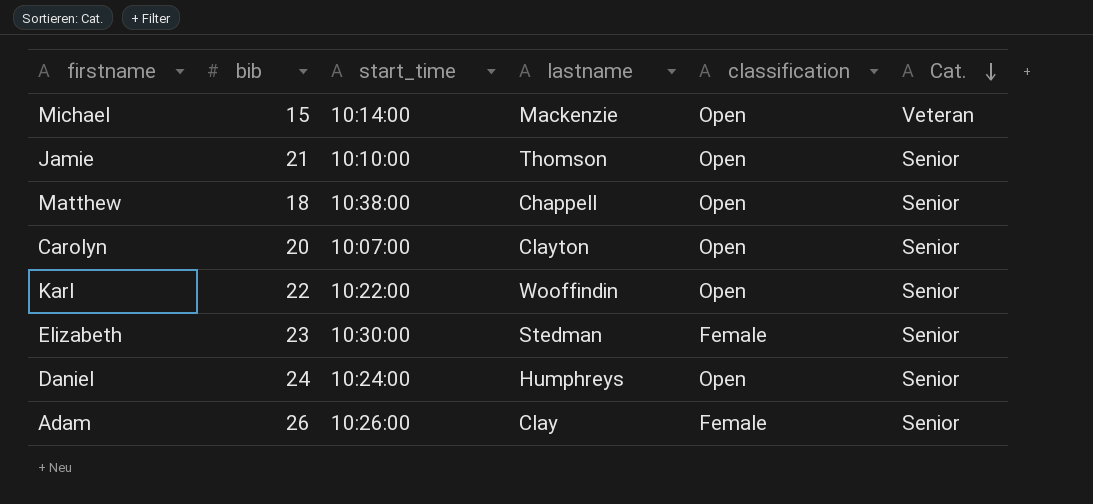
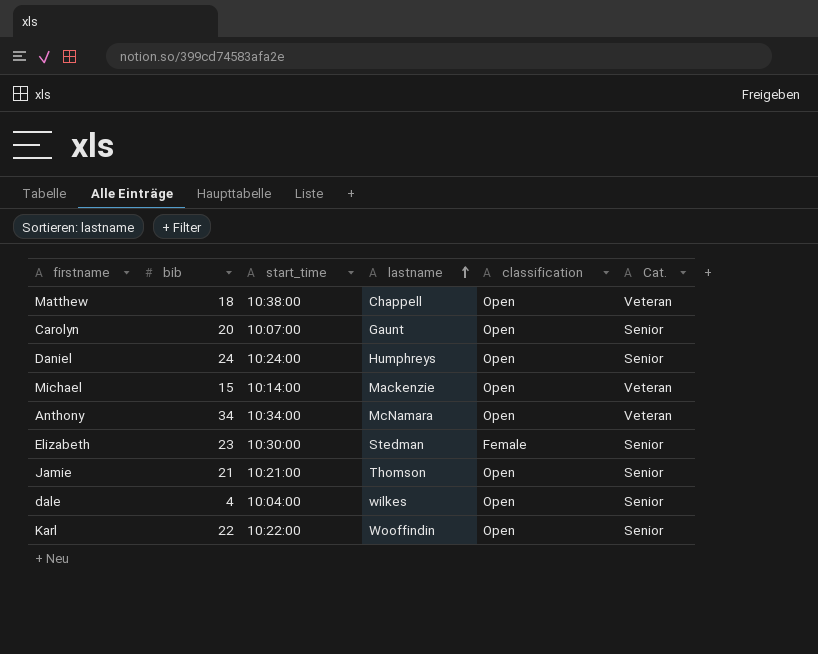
row order: Cat. descending -> lastname ascending
row Adam: 26 | 10:26:00 | Clay | Female | Senior -> none
Matthew | Cat.: Senior -> Veteran
Carolyn | lastname: Clayton -> Gaunt
row Anthony: none -> 34 | 10:34:00 | McNamara | Open | Veteran
Jamie | start_time: 10:10:00 -> 10:21:00
row dale: none -> 4 | 10:04:00 | wilkes | Open | Senior

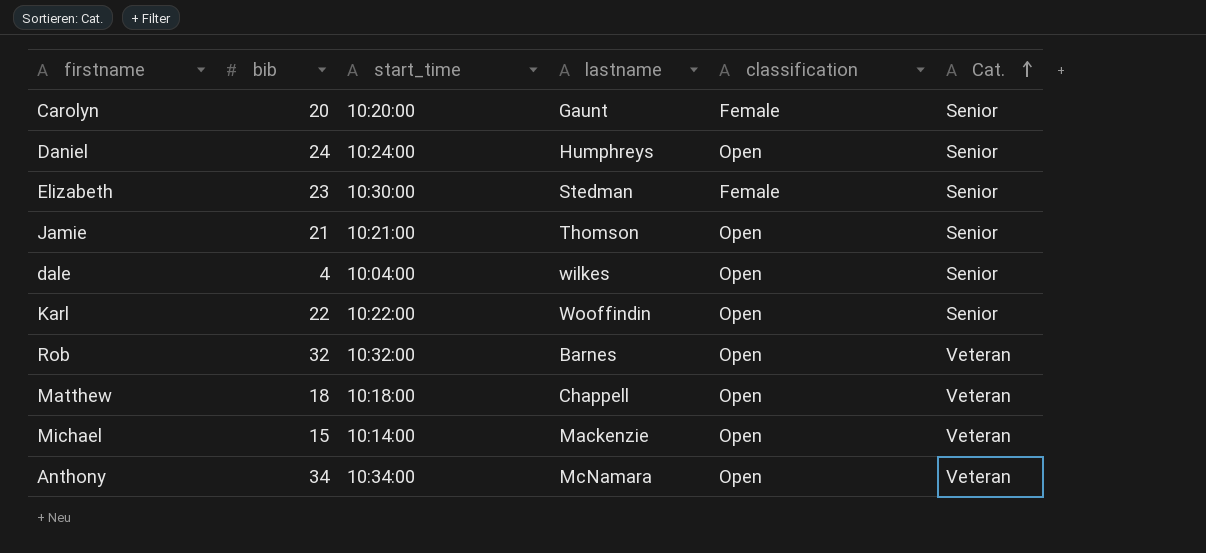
row order: lastname ascending -> Cat. ascending
Carolyn | start_time: 10:07:00 -> 10:20:00
Carolyn | classification: Open -> Female
row Rob: none -> 32 | 10:32:00 | Barnes | Open | Veteran
Matthew | start_time: 10:38:00 -> 10:18:00

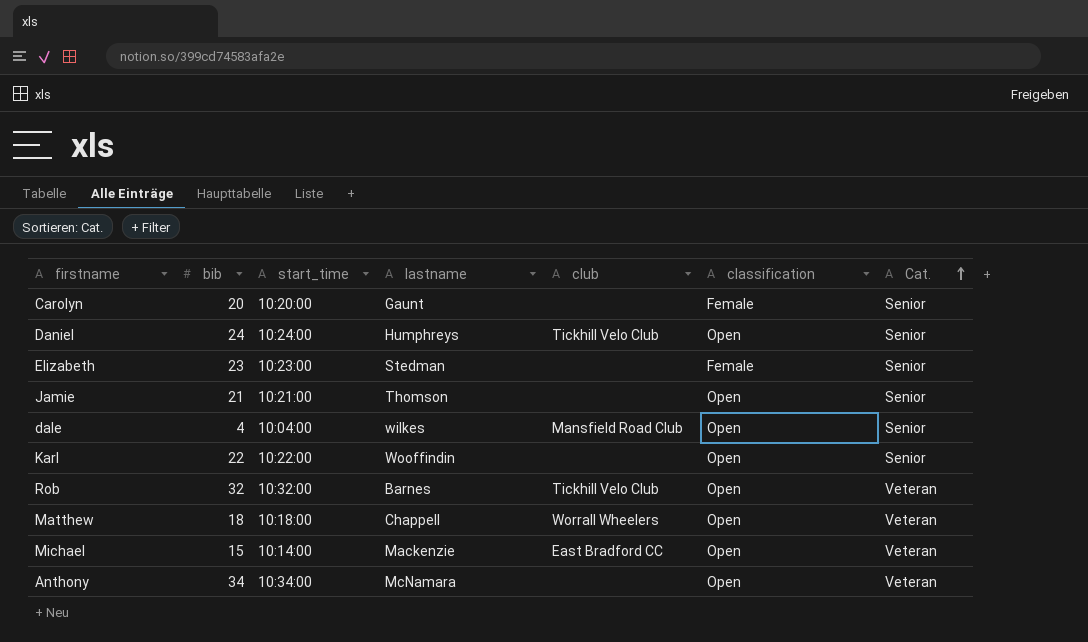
column club | position: none -> 5
Elizabeth | start_time: 10:30:00 -> 10:23:00

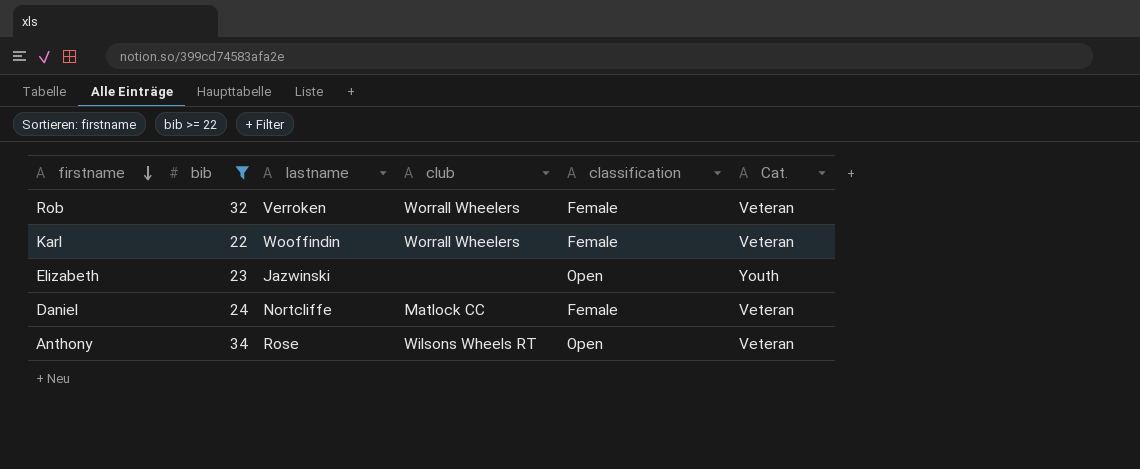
filter: none -> bib >= 22
row order: Cat. ascending -> firstname descending
column start_time | position: 3 -> none
Rob | lastname: Barnes -> Verroken
Rob | club: Tickhill Velo Club -> Worrall Wheelers
Rob | classification: Open -> Female
Karl | club: none -> Worrall Wheelers
Karl | classification: Open -> Female
Karl | Cat.: Senior -> Veteran
Elizabeth | lastname: Stedman -> Jazwinski
Elizabeth | classification: Female -> Open
Elizabeth | Cat.: Senior -> Youth
Daniel | lastname: Humphreys -> Nortcliffe
Daniel | club: Tickhill Velo Club -> Matlock CC
Daniel | classification: Open -> Female
Daniel | Cat.: Senior -> Veteran
Anthony | lastname: McNamara -> Rose
Anthony | club: none -> Wilsons Wheels RT

